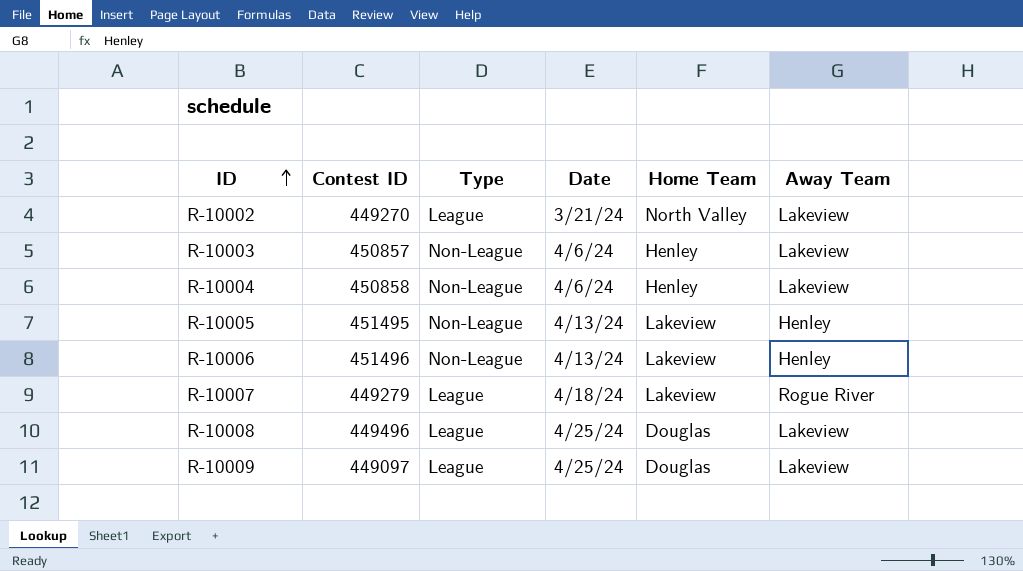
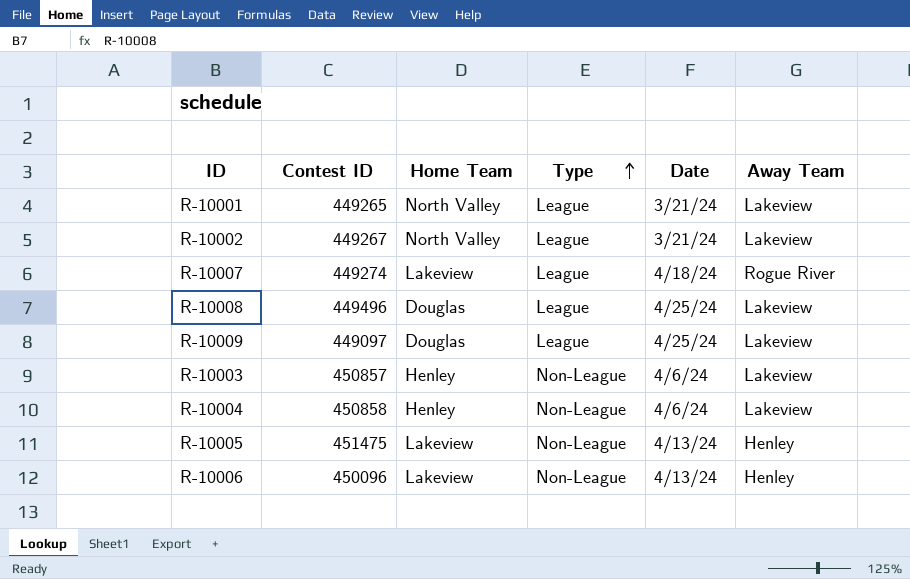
row order: ID ascending -> Type ascending
column Home Team | position: 5 -> 3
row R-10001: none -> 449265 | North Valley | League | 3/21/24 | Lakeview
R-10002 | Contest ID: 449270 -> 449267
R-10007 | Contest ID: 449279 -> 449274
R-10005 | Contest ID: 451495 -> 451475
R-10006 | Contest ID: 451496 -> 450096

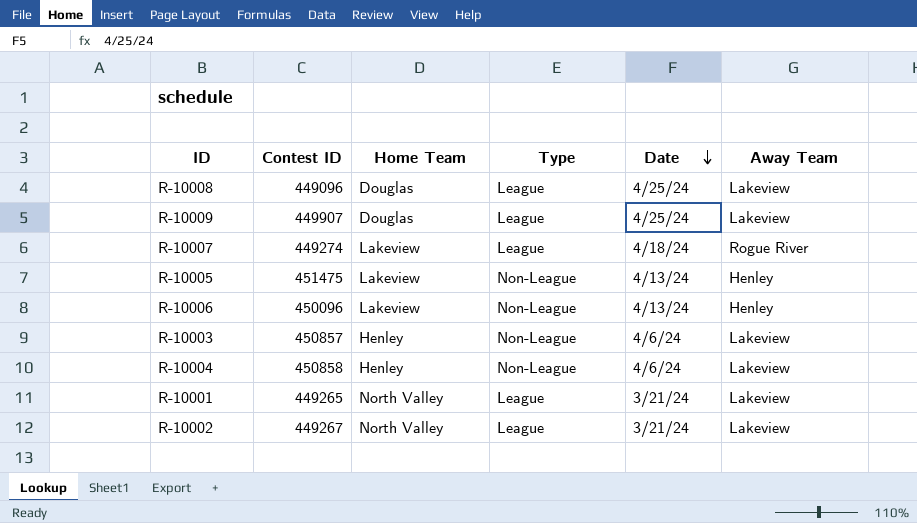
row order: Type ascending -> Date descending
R-10008 | Contest ID: 449496 -> 449096
R-10009 | Contest ID: 449097 -> 449907

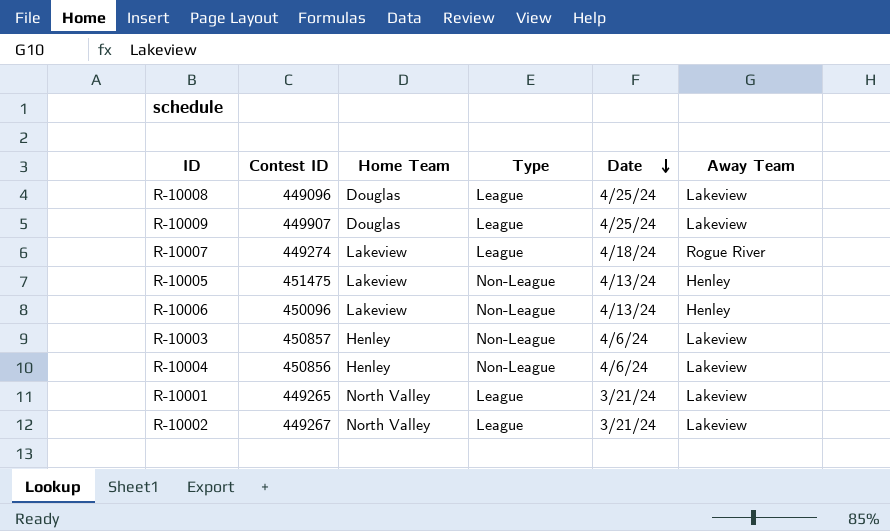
R-10004 | Contest ID: 450858 -> 450856

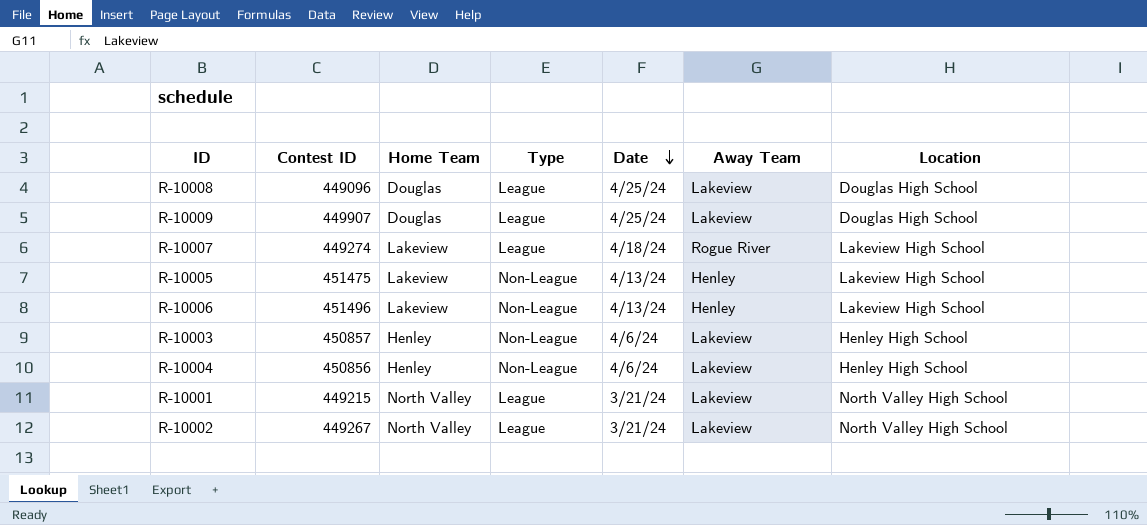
column Location | position: none -> 7
R-10006 | Contest ID: 450096 -> 451496
R-10001 | Contest ID: 449265 -> 449215

